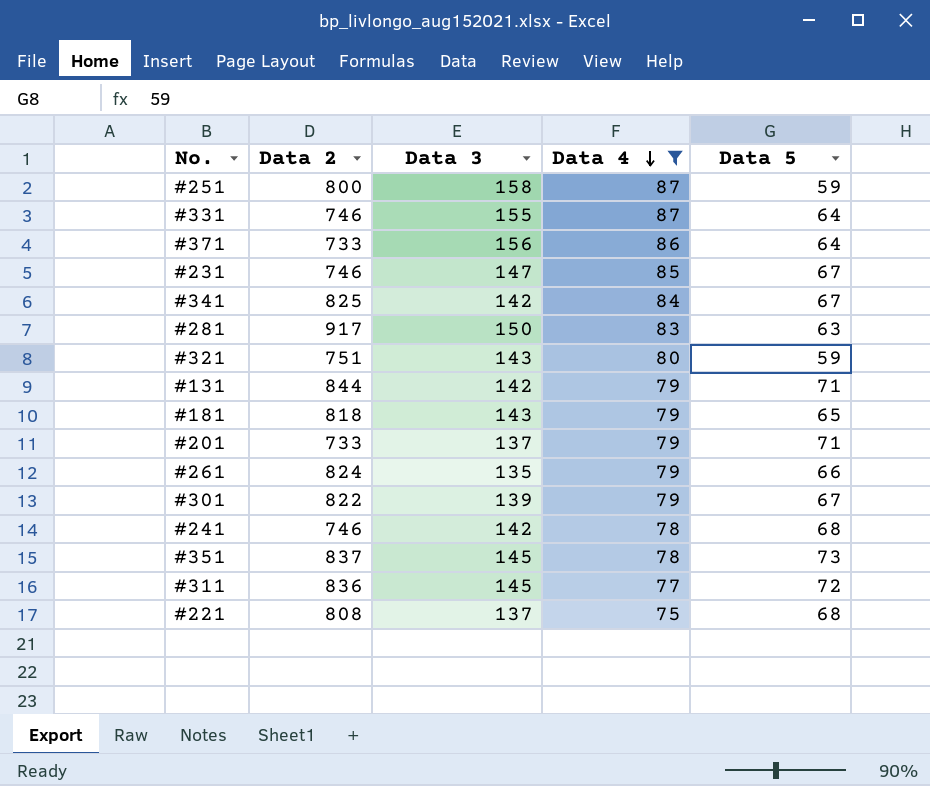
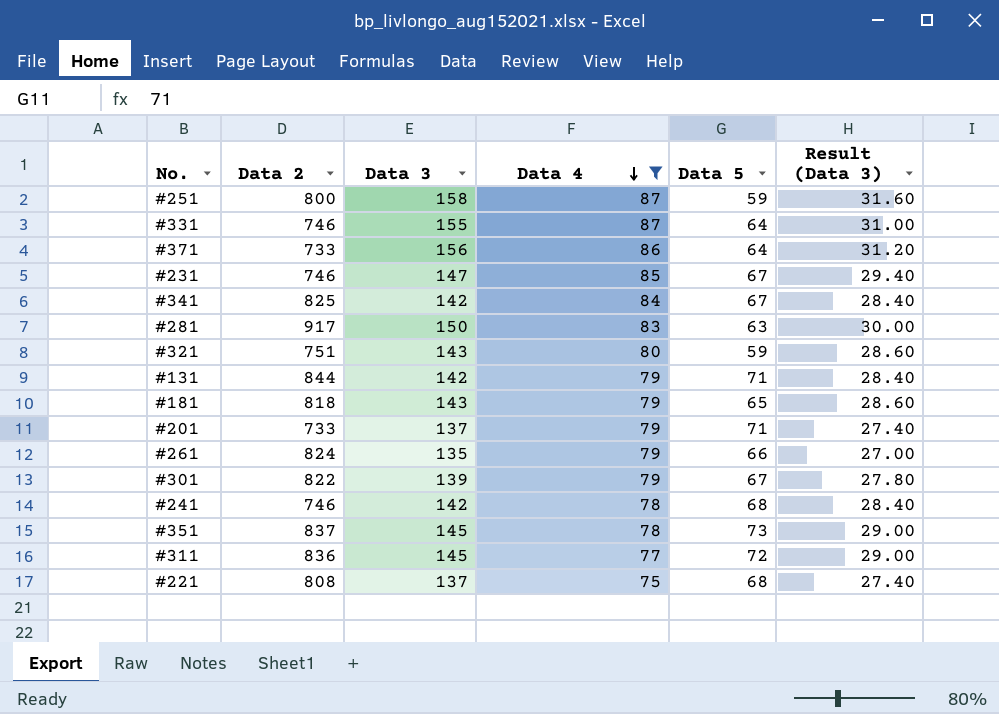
column Result (Data 3) | formula: none -> [Data 3] * 0.2

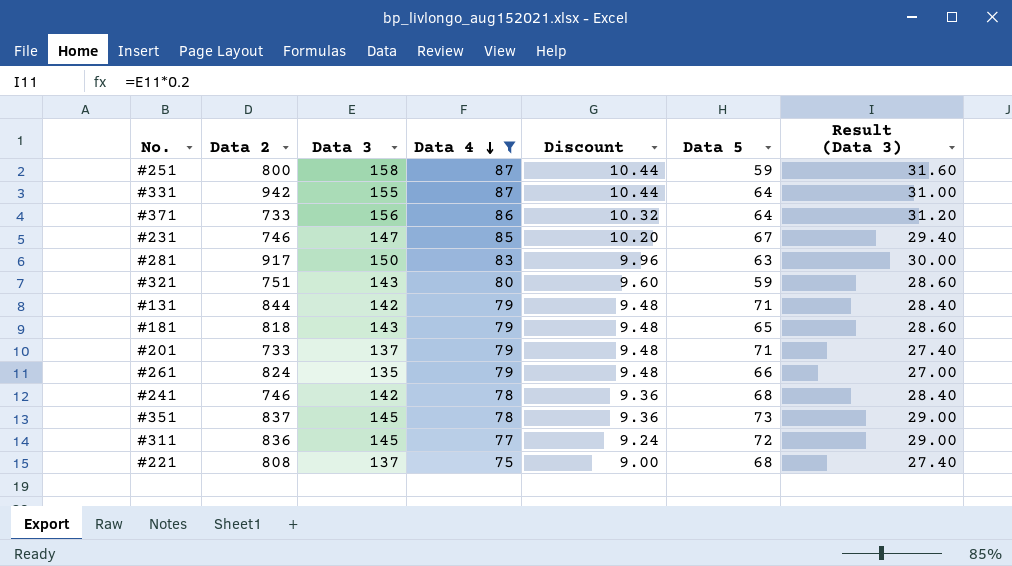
column Discount | formula: none -> [Data 4] * 0.12
row #341: 825 | 142 | 84 | 67 | 28.40 -> none
row #301: 822 | 139 | 79 | 67 | 27.80 -> none
#331 | Data 2: 746 -> 942

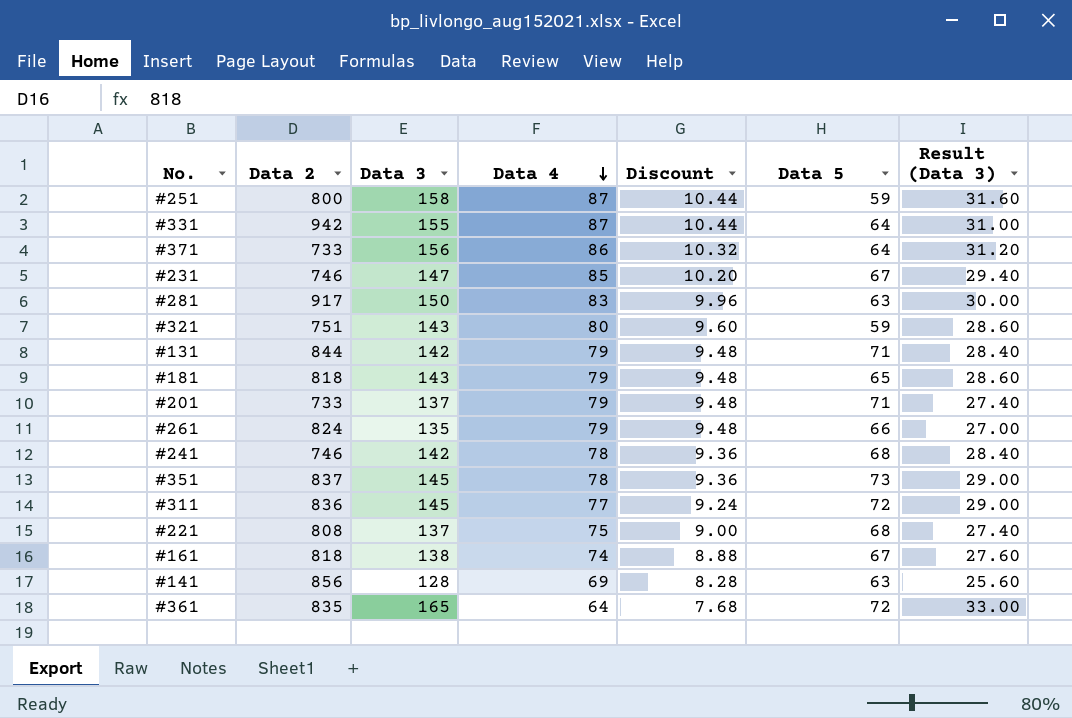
filter: Data 4 >= 75 -> none

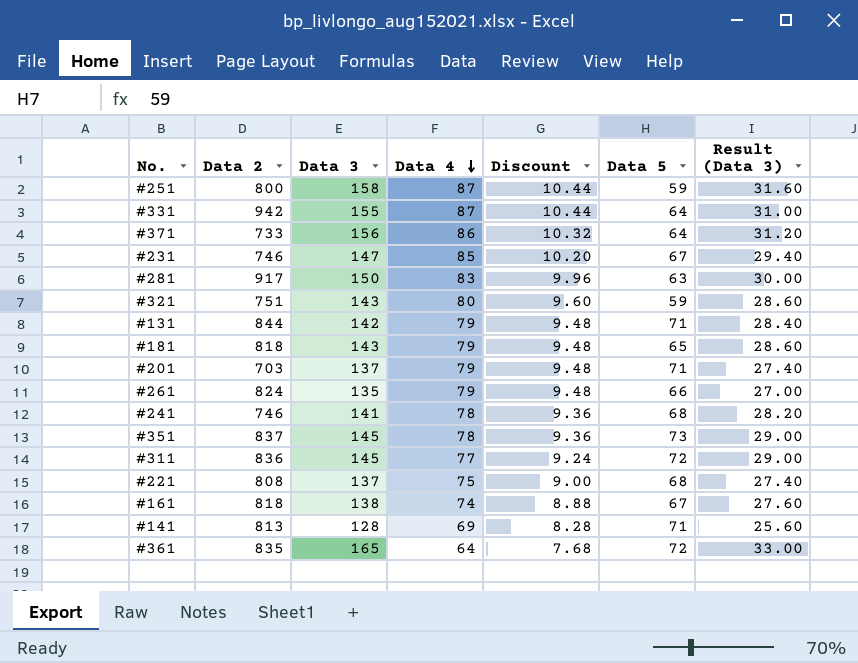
#201 | Data 2: 733 -> 703
#241 | Data 3: 142 -> 141
#241 | Result (Data 3): 28.40 -> 28.20
#141 | Data 2: 856 -> 813
#141 | Data 5: 63 -> 71

